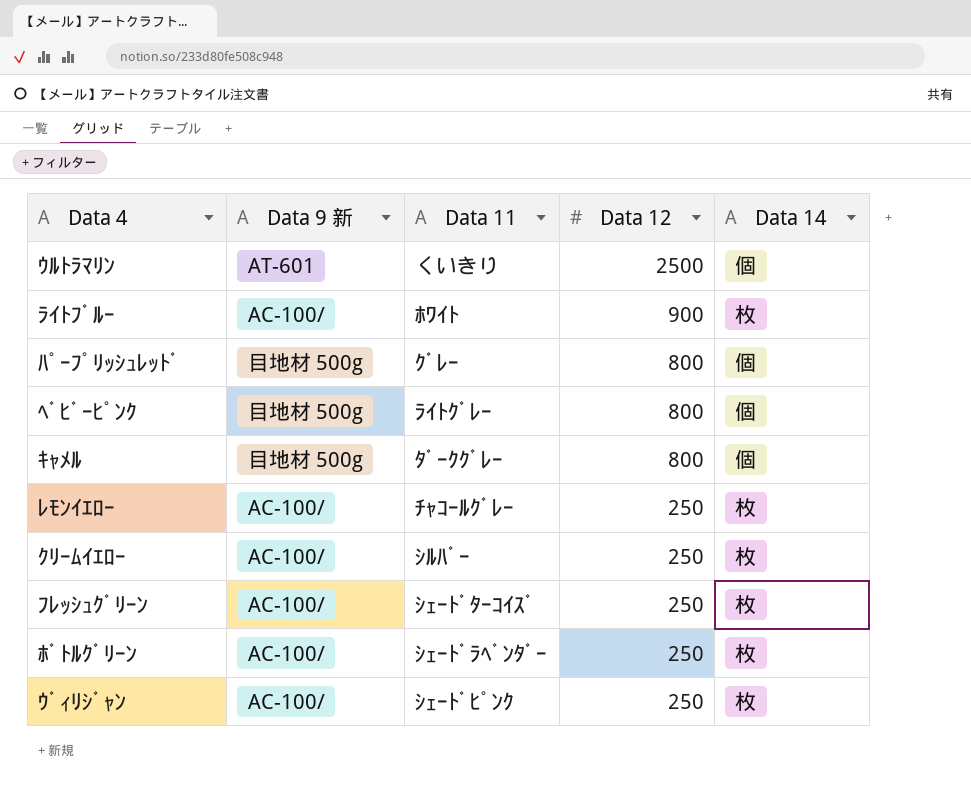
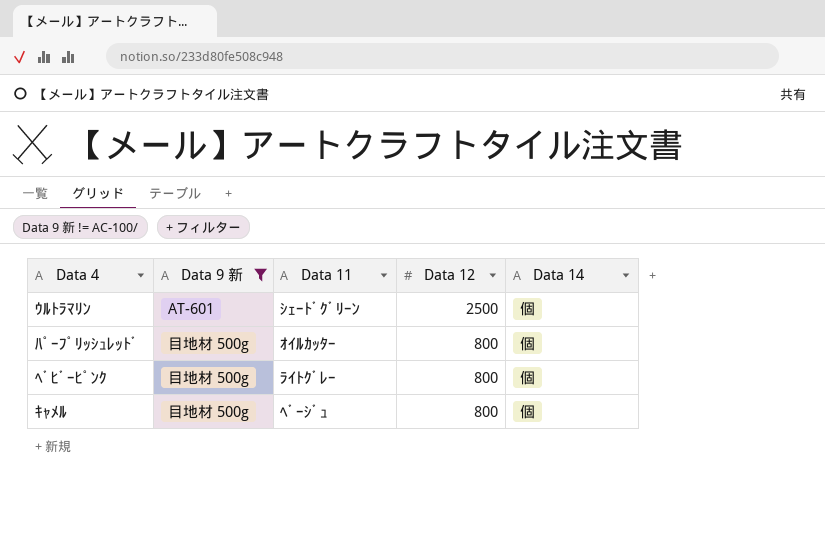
filter: none -> Data 9 新 != AC-100/
ｳﾙﾄﾗﾏﾘﾝ | Data 11: くいきり -> ｼｪｰﾄﾞｸﾞﾘｰﾝ
ﾊﾟｰﾌﾟﾘｯｼｭﾚｯﾄﾞ | Data 11: ｸﾞﾚｰ -> ｵｲﾙｶｯﾀｰ
ｷｬﾒﾙ | Data 11: ﾀﾞｰｸｸﾞﾚｰ -> ﾍﾞｰｼﾞｭ

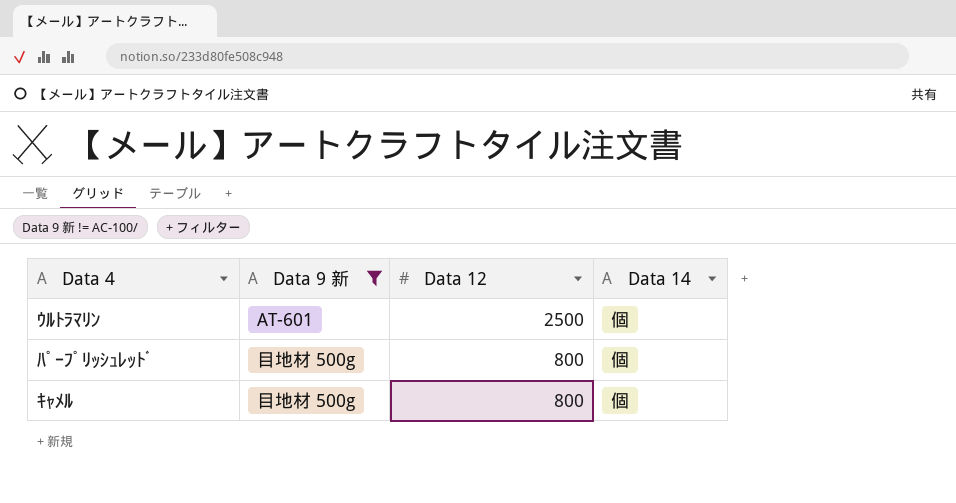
column Data 11 | position: 3 -> none
row ﾍﾞﾋﾞｰﾋﾟﾝｸ: 目地材 500g | ﾗｲﾄｸﾞﾚｰ | 800 | 個 -> none

